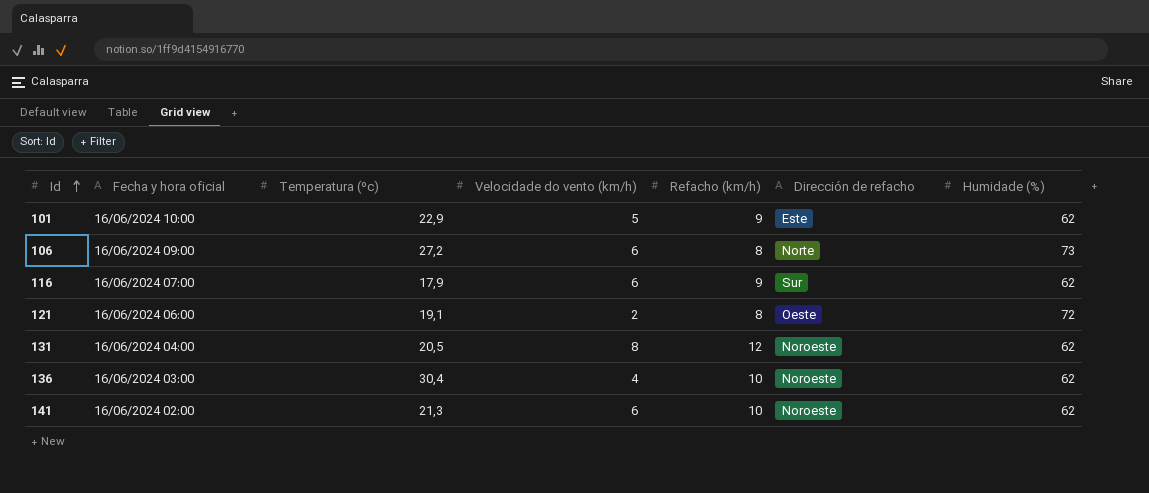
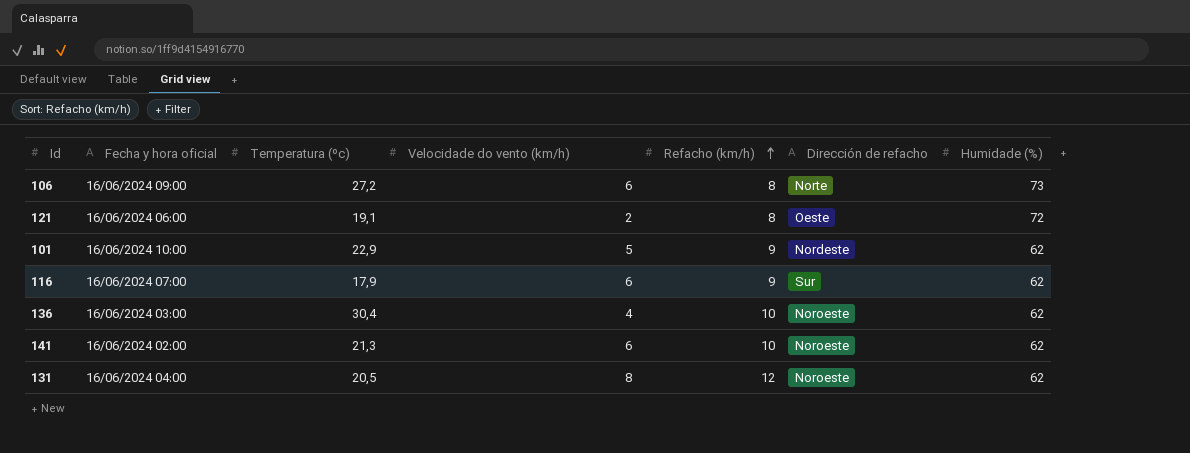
row order: Id ascending -> Refacho (km/h) ascending
101 | Dirección de refacho: Este -> Nordeste

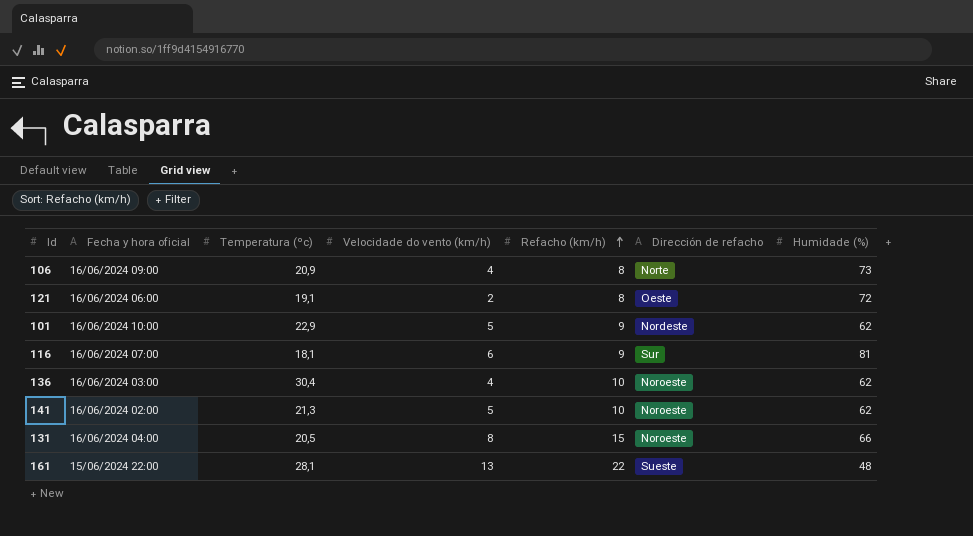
106 | Temperatura (ºc): 27,2 -> 20,9
106 | Velocidade do vento (km/h): 6 -> 4
116 | Temperatura (ºc): 17,9 -> 18,1
116 | Humidade (%): 62 -> 81
141 | Velocidade do vento (km/h): 6 -> 5
131 | Refacho (km/h): 12 -> 15
131 | Humidade (%): 62 -> 66
row 161: none -> 15/06/2024 22:00 | 28,1 | 13 | 22 | Sueste | 48

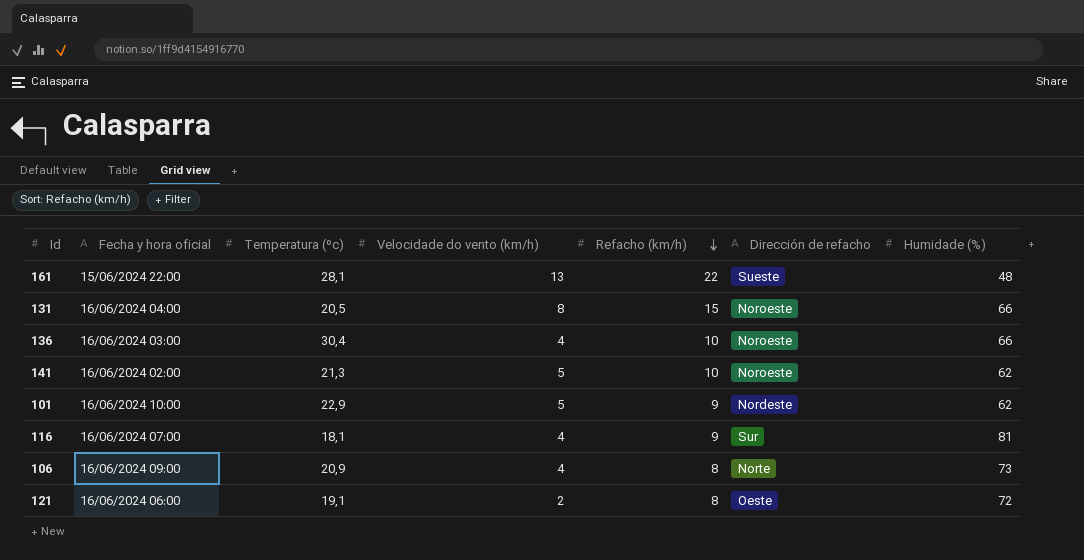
row order: Refacho (km/h) ascending -> Refacho (km/h) descending
136 | Humidade (%): 62 -> 66
116 | Velocidade do vento (km/h): 6 -> 4

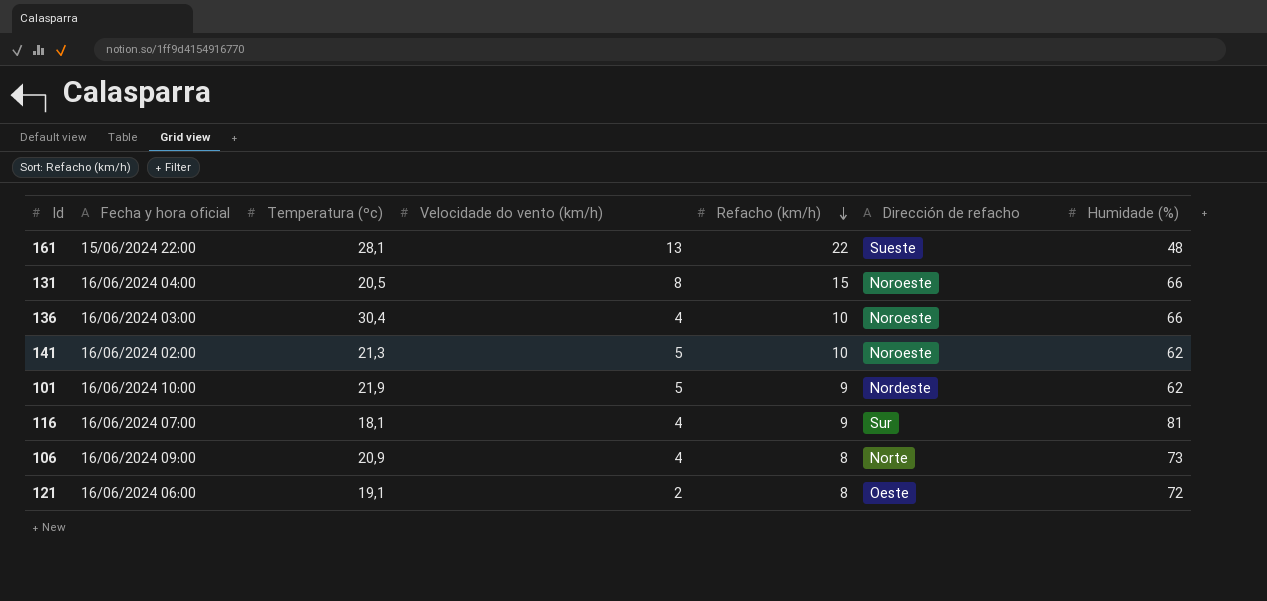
101 | Temperatura (ºc): 22,9 -> 21,9

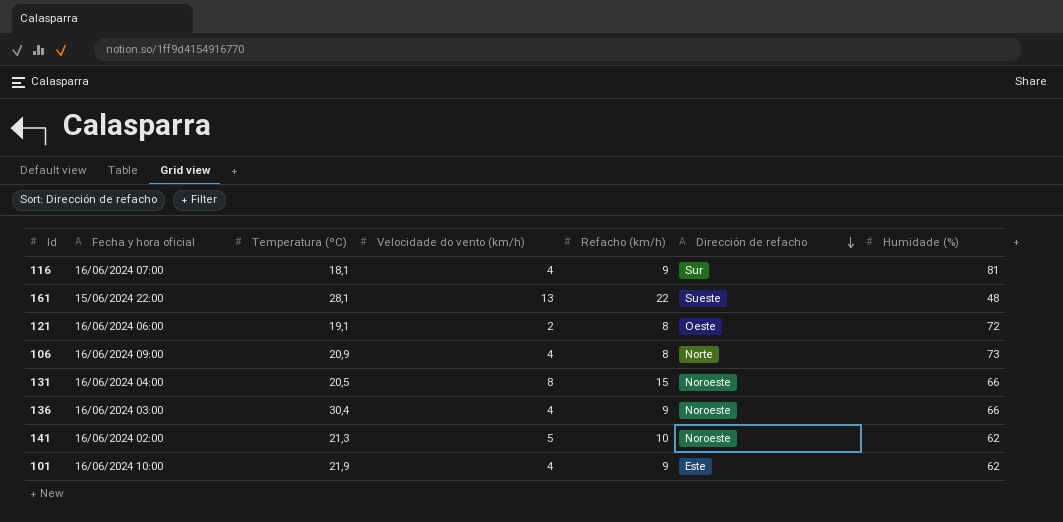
row order: Refacho (km/h) descending -> Dirección de refacho descending
column name: Temperatura (ºc) -> Temperatura (ºC)
136 | Refacho (km/h): 10 -> 9
101 | Velocidade do vento (km/h): 5 -> 4
101 | Dirección de refacho: Nordeste -> Este

